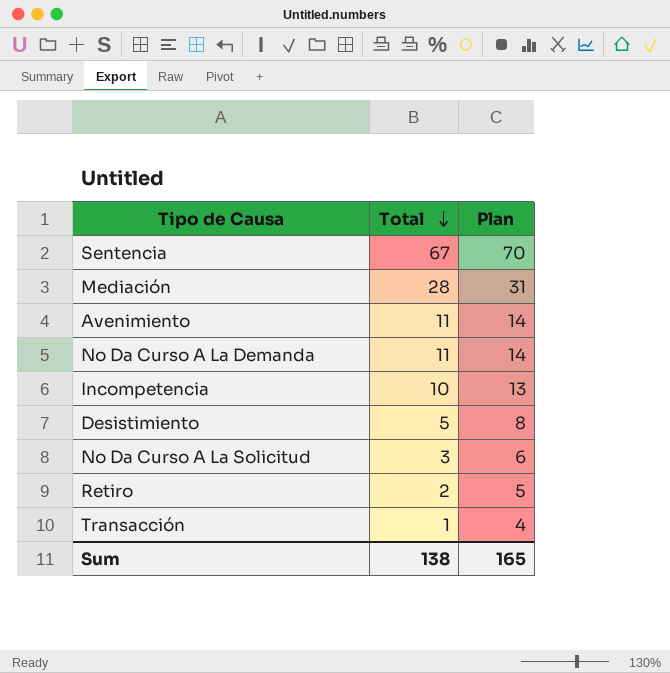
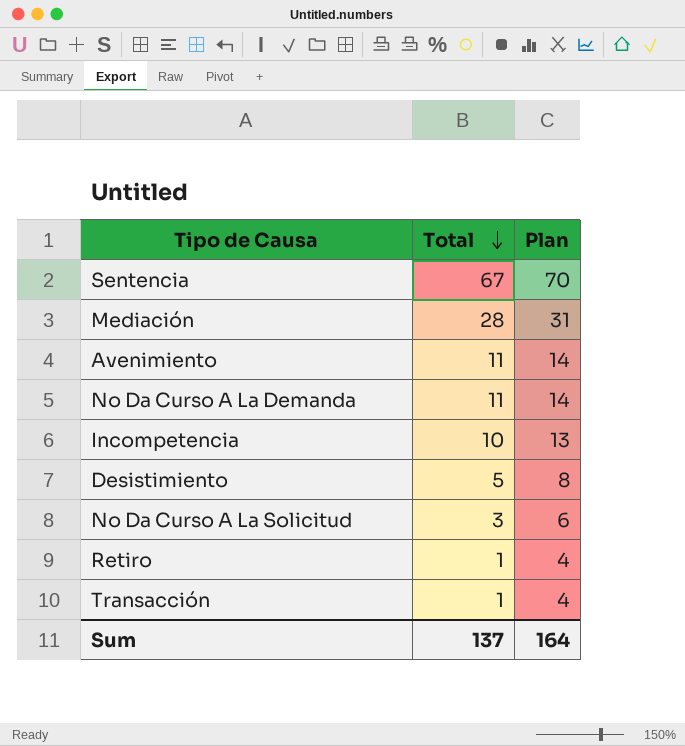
Retiro | Total: 2 -> 1
Retiro | Plan: 5 -> 4
Sum | Total: 138 -> 137
Sum | Plan: 165 -> 164

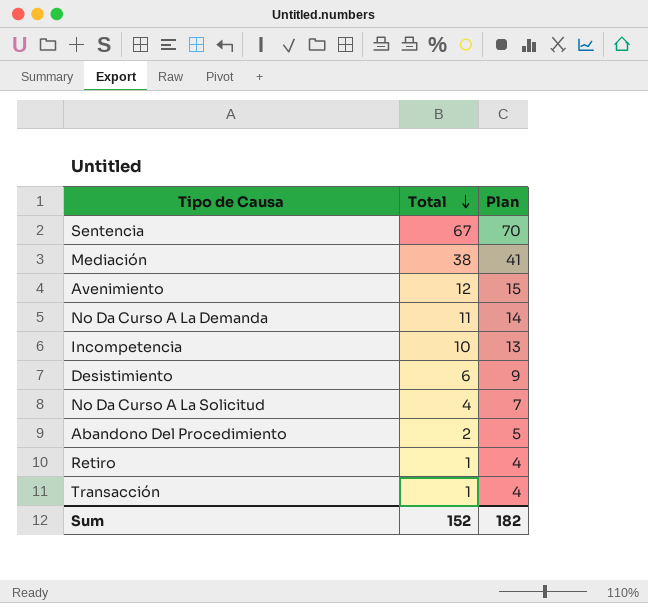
Mediación | Total: 28 -> 38
Mediación | Plan: 31 -> 41
Avenimiento | Total: 11 -> 12
Avenimiento | Plan: 14 -> 15
Desistimiento | Total: 5 -> 6
Desistimiento | Plan: 8 -> 9
No Da Curso A La Solicitud | Total: 3 -> 4
No Da Curso A La Solicitud | Plan: 6 -> 7
row Abandono Del Procedimiento: none -> 2 | 5
Sum | Total: 137 -> 152
Sum | Plan: 164 -> 182

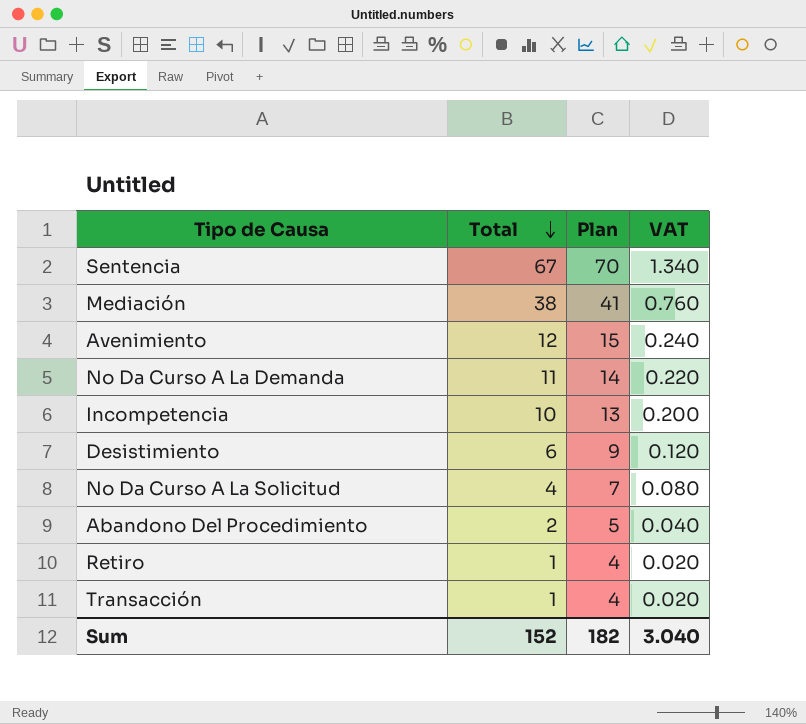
column VAT | formula: none -> [Total] * 0.02

